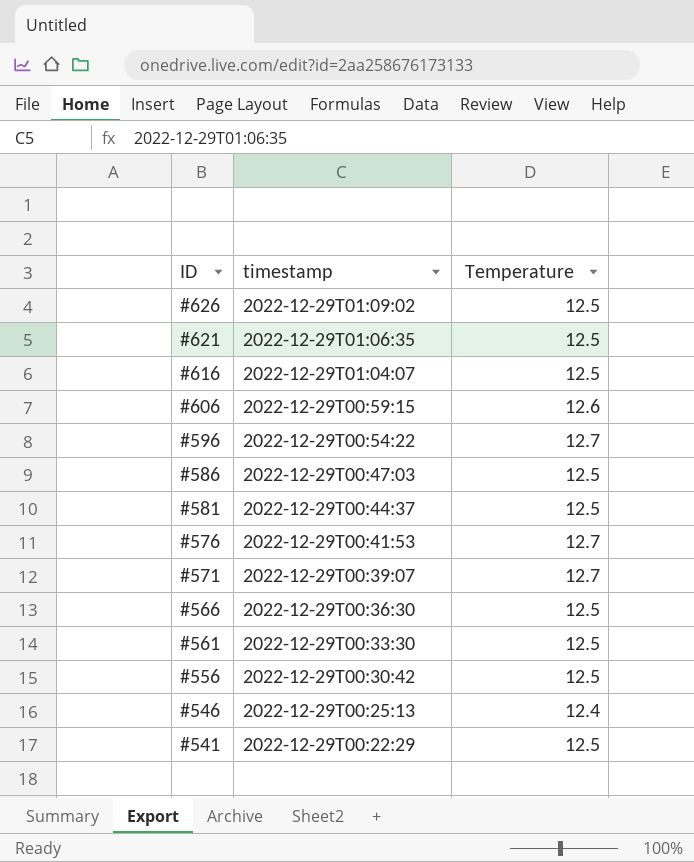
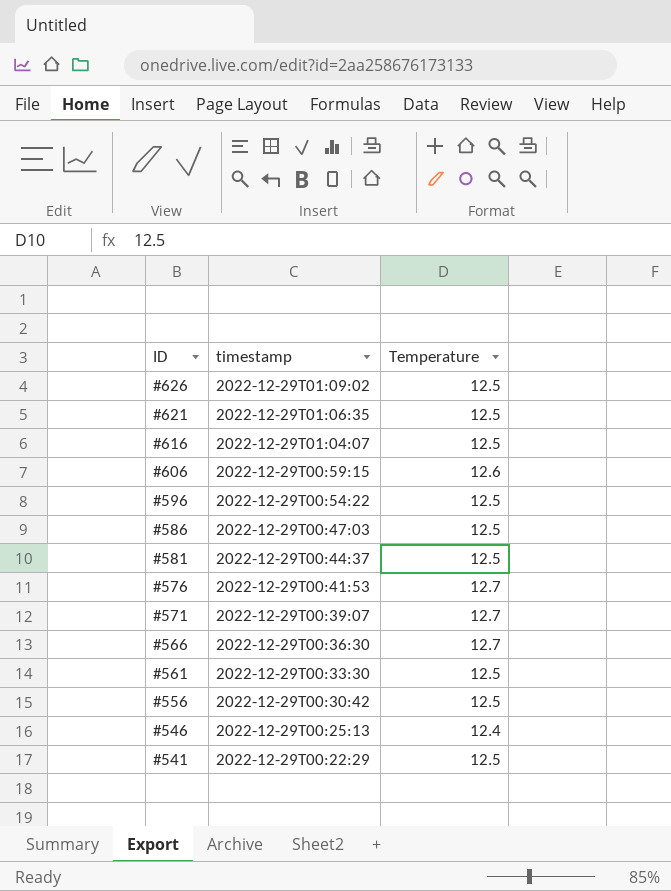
#596 | Temperature: 12.7 -> 12.5
#566 | Temperature: 12.5 -> 12.7

